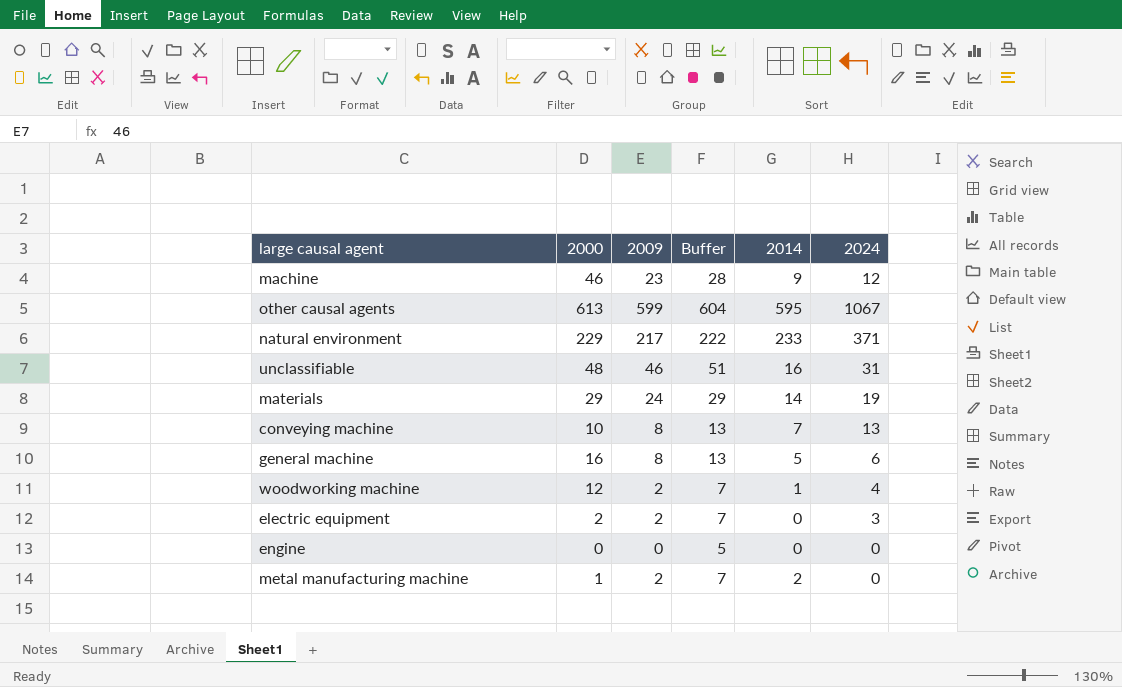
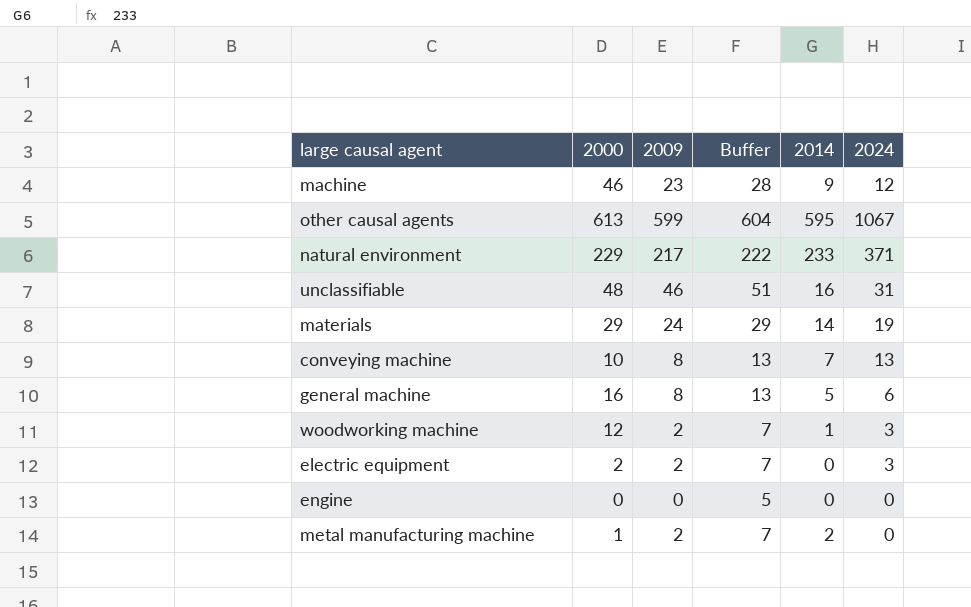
woodworking machine | 2024: 4 -> 3

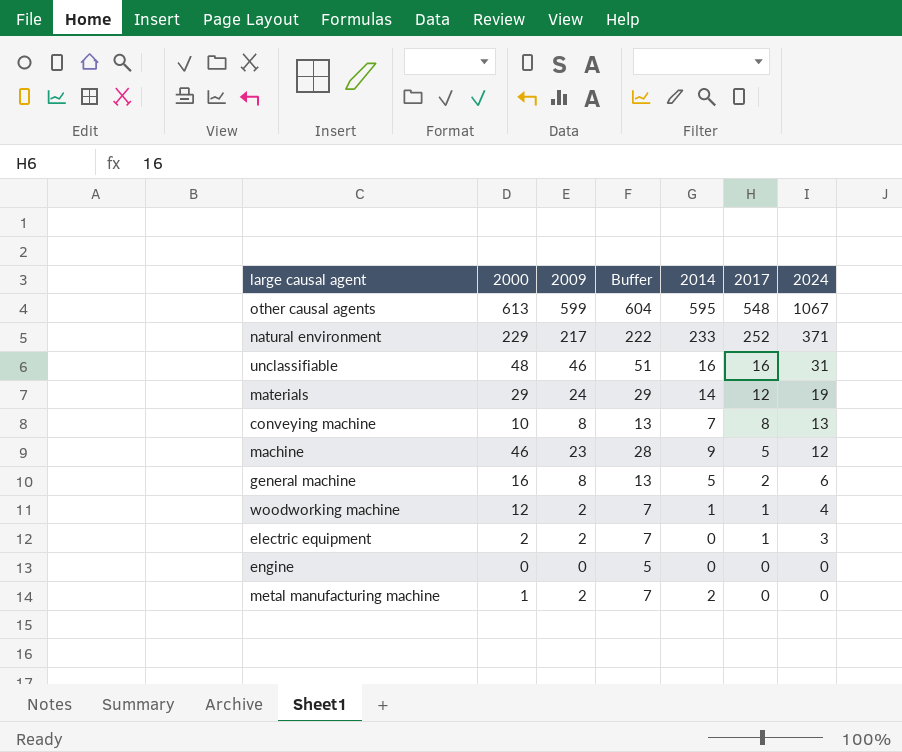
row order: none -> 2017 descending
column 2017 | position: none -> 6
woodworking machine | 2024: 3 -> 4

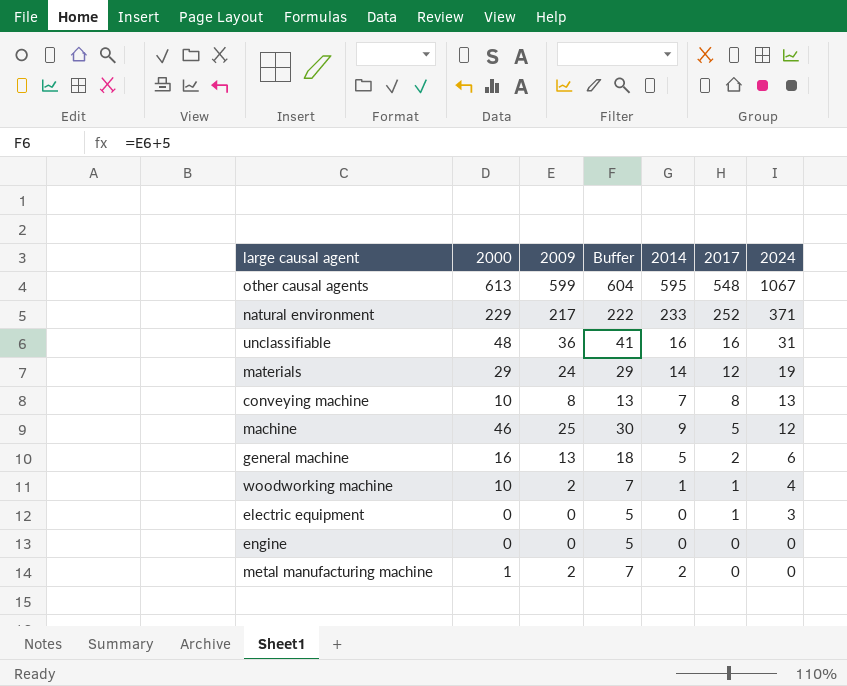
unclassifiable | 2009: 46 -> 36
unclassifiable | Buffer: 51 -> 41
machine | 2009: 23 -> 25
machine | Buffer: 28 -> 30
general machine | 2009: 8 -> 13
general machine | Buffer: 13 -> 18
woodworking machine | 2000: 12 -> 10
electric equipment | 2000: 2 -> 0
electric equipment | 2009: 2 -> 0
electric equipment | Buffer: 7 -> 5

